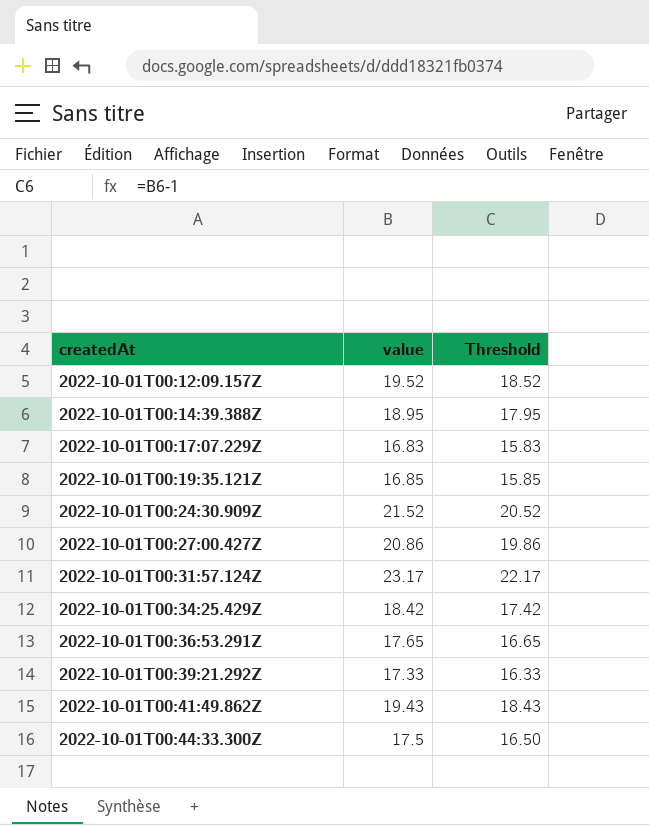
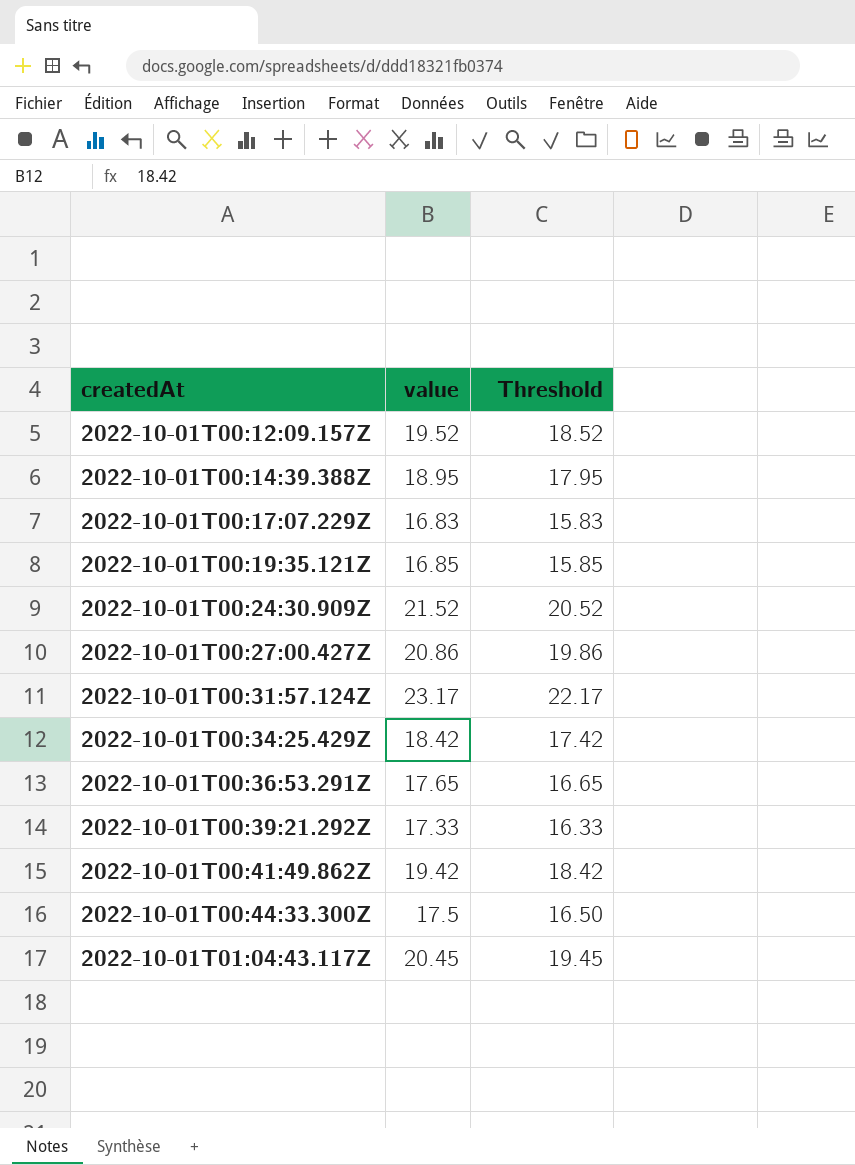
2022-10-01T00:41:49.862Z | value: 19.43 -> 19.42
2022-10-01T00:41:49.862Z | Threshold: 18.43 -> 18.42
row 2022-10-01T01:04:43.117Z: none -> 20.45 | 19.45

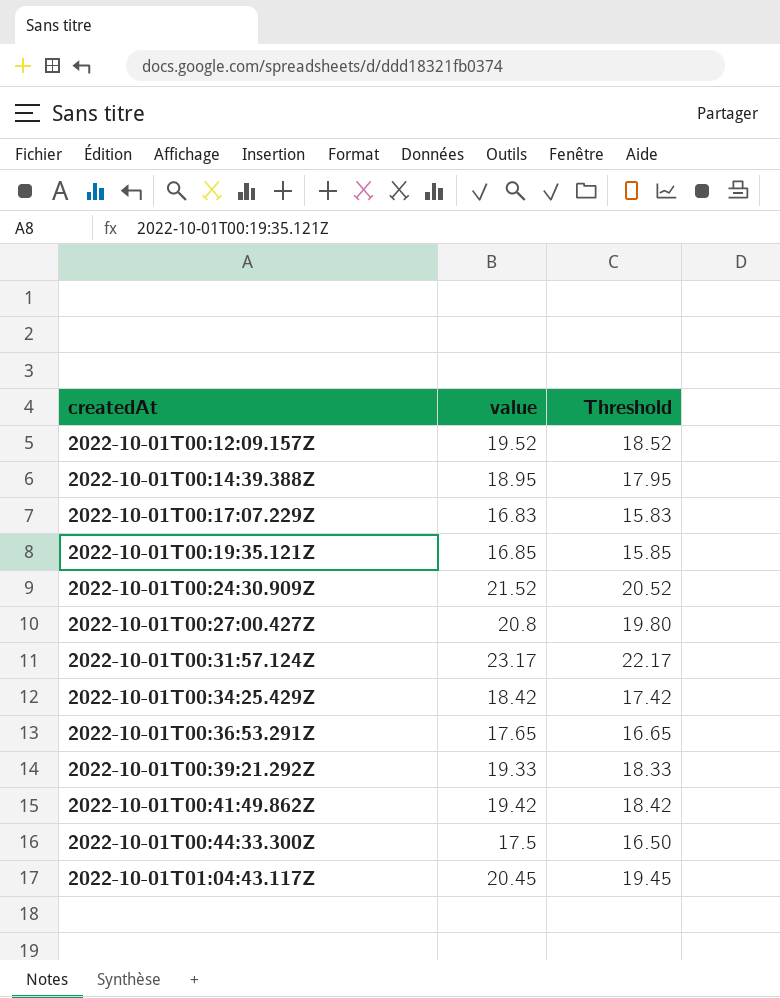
2022-10-01T00:27:00.427Z | value: 20.86 -> 20.8
2022-10-01T00:27:00.427Z | Threshold: 19.86 -> 19.80
2022-10-01T00:39:21.292Z | value: 17.33 -> 19.33
2022-10-01T00:39:21.292Z | Threshold: 16.33 -> 18.33

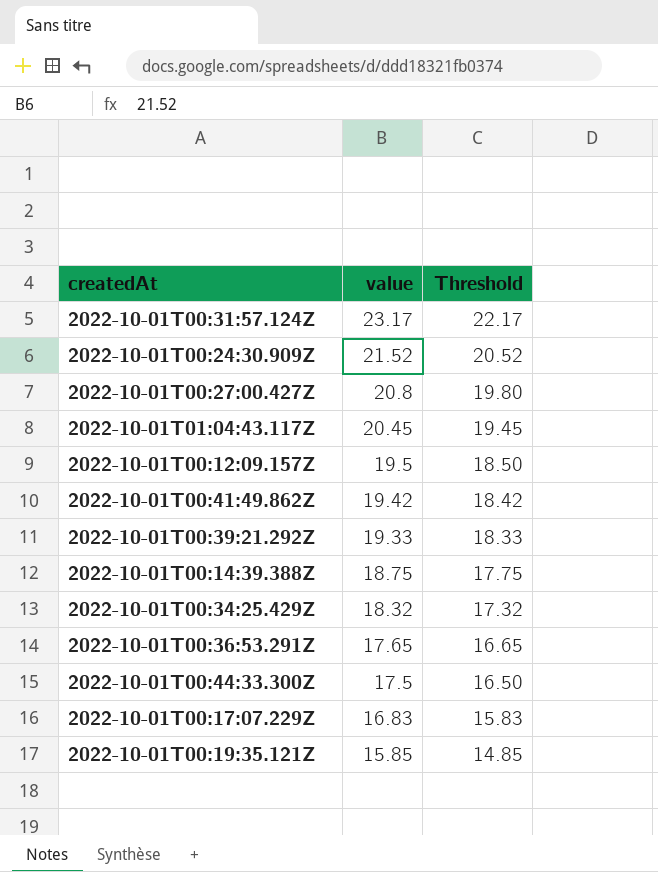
row order: createdAt ascending -> value descending
2022-10-01T00:12:09.157Z | value: 19.52 -> 19.5
2022-10-01T00:12:09.157Z | Threshold: 18.52 -> 18.50
2022-10-01T00:14:39.388Z | value: 18.95 -> 18.75
2022-10-01T00:14:39.388Z | Threshold: 17.95 -> 17.75
2022-10-01T00:34:25.429Z | value: 18.42 -> 18.32
2022-10-01T00:34:25.429Z | Threshold: 17.42 -> 17.32
2022-10-01T00:19:35.121Z | value: 16.85 -> 15.85
2022-10-01T00:19:35.121Z | Threshold: 15.85 -> 14.85

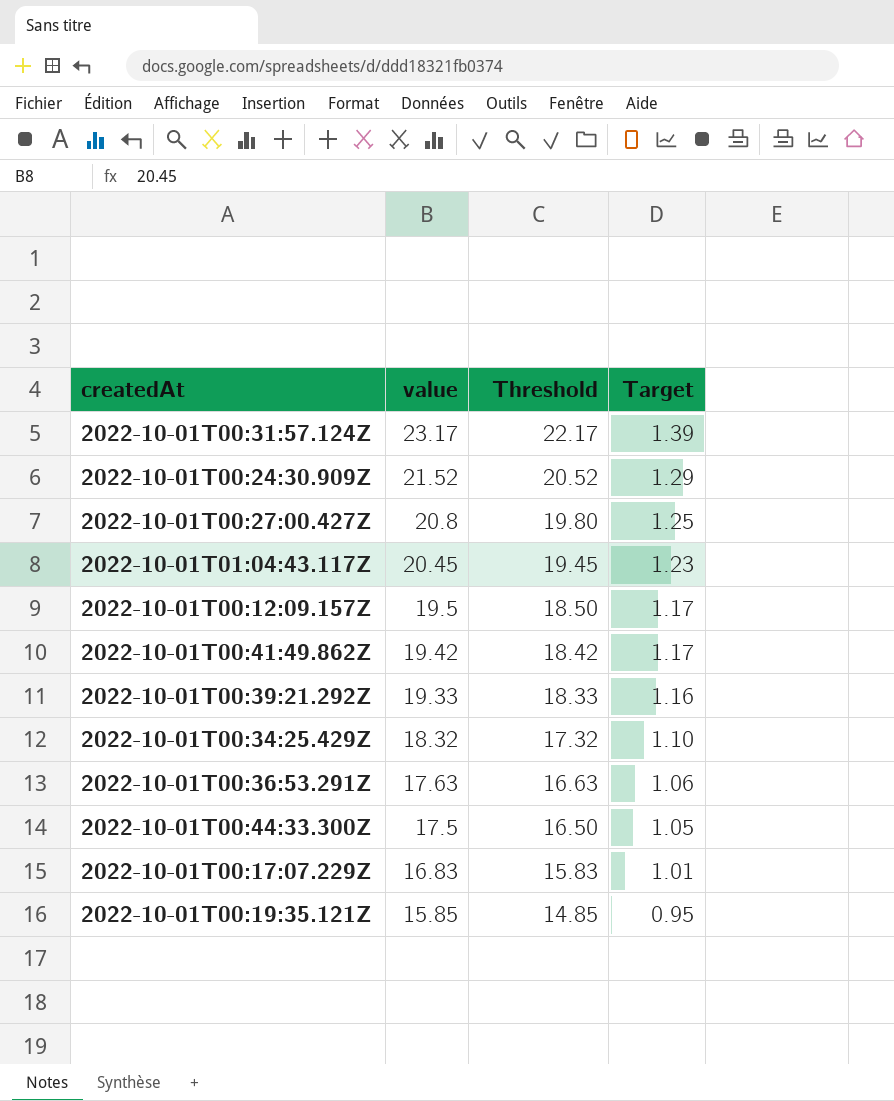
column Target | formula: none -> [value] * 0.06
row 2022-10-01T00:14:39.388Z: 18.75 | 17.75 -> none
2022-10-01T00:36:53.291Z | value: 17.65 -> 17.63
2022-10-01T00:36:53.291Z | Threshold: 16.65 -> 16.63

